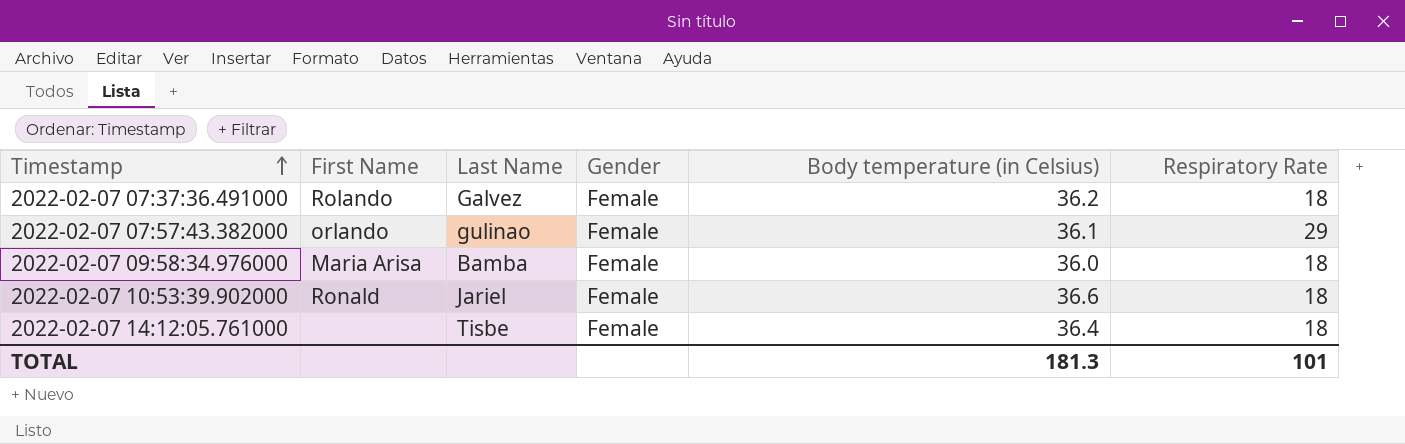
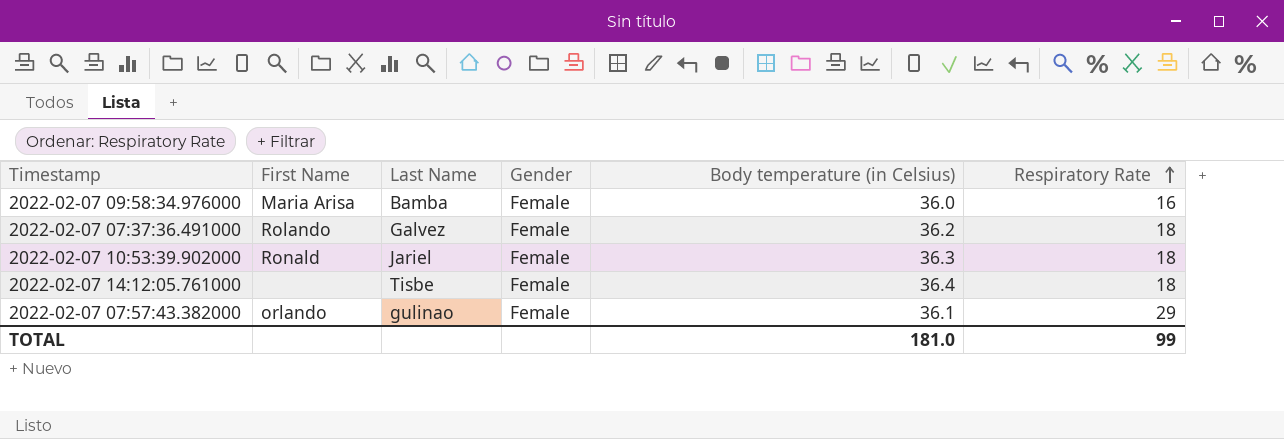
row order: Timestamp ascending -> Respiratory Rate ascending
2022-02-07 09:58:34.976000 | Respiratory Rate: 18 -> 16
2022-02-07 10:53:39.902000 | Body temperature (in Celsius): 36.6 -> 36.3
TOTAL | Body temperature (in Celsius): 181.3 -> 181.0
TOTAL | Respiratory Rate: 101 -> 99

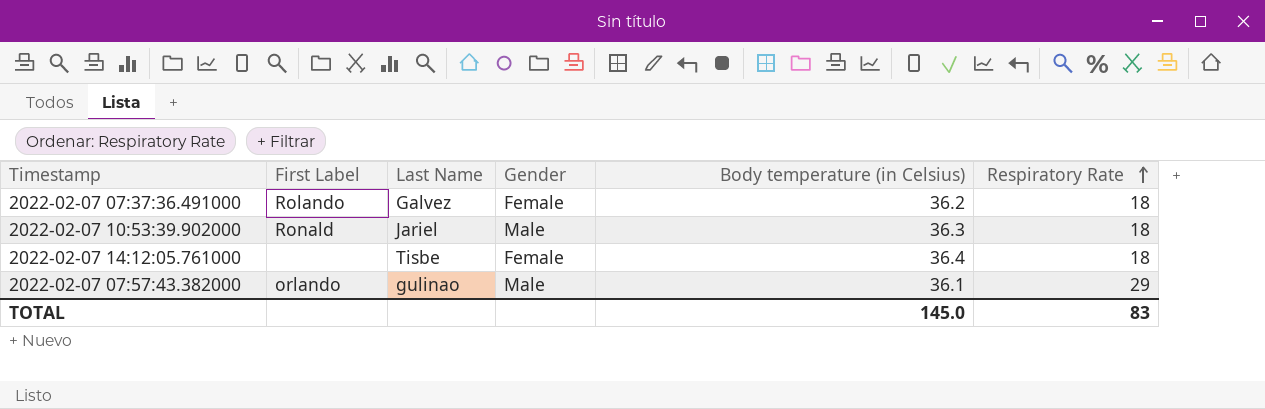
column name: First Name -> First Label
row 2022-02-07 09:58:34.976000: Maria Arisa | Bamba | Female | 36.0 | 16 -> none
2022-02-07 10:53:39.902000 | Gender: Female -> Male
2022-02-07 07:57:43.382000 | Gender: Female -> Male
TOTAL | Body temperature (in Celsius): 181.0 -> 145.0
TOTAL | Respiratory Rate: 99 -> 83

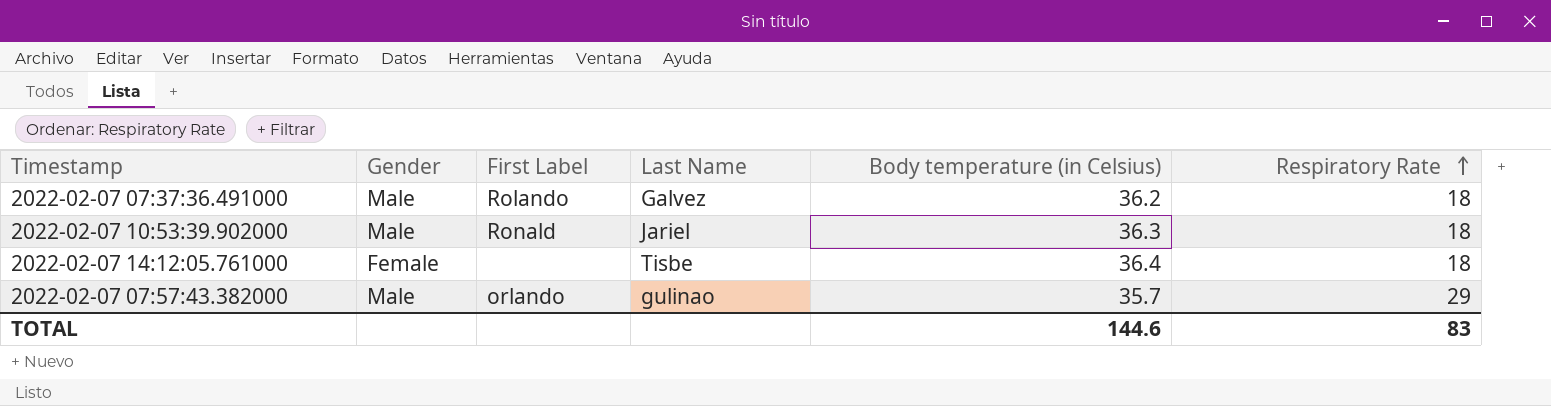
column Gender | position: 4 -> 2
2022-02-07 07:37:36.491000 | Gender: Female -> Male
2022-02-07 07:57:43.382000 | Body temperature (in Celsius): 36.1 -> 35.7
TOTAL | Body temperature (in Celsius): 145.0 -> 144.6

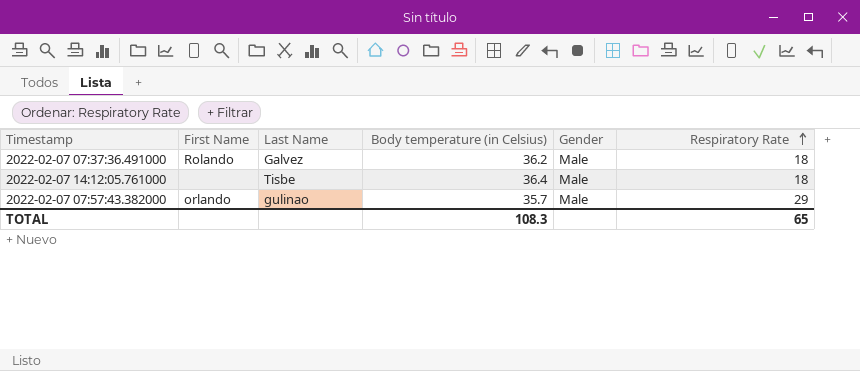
column name: First Label -> First Name
column Gender | position: 2 -> 5
row 2022-02-07 10:53:39.902000: Male | Ronald | Jariel | 36.3 | 18 -> none
2022-02-07 14:12:05.761000 | Gender: Female -> Male
TOTAL | Body temperature (in Celsius): 144.6 -> 108.3
TOTAL | Respiratory Rate: 83 -> 65

